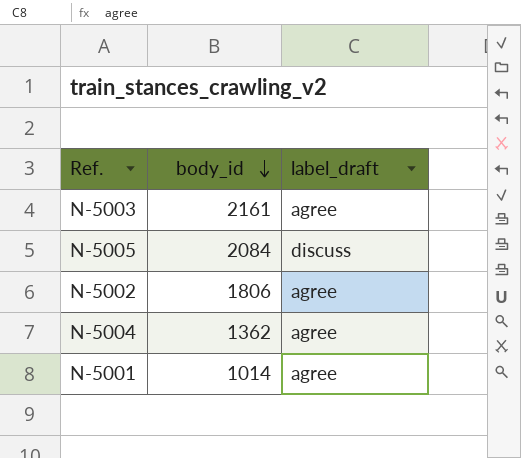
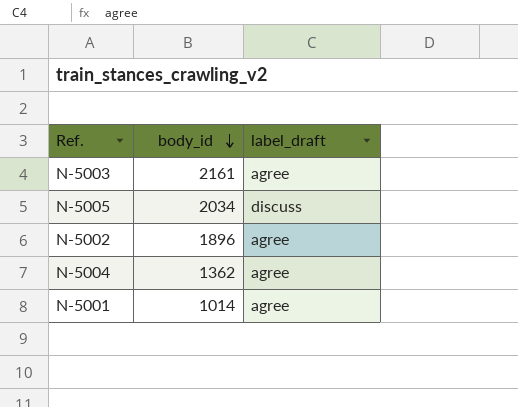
N-5005 | body_id: 2084 -> 2034
N-5002 | body_id: 1806 -> 1896

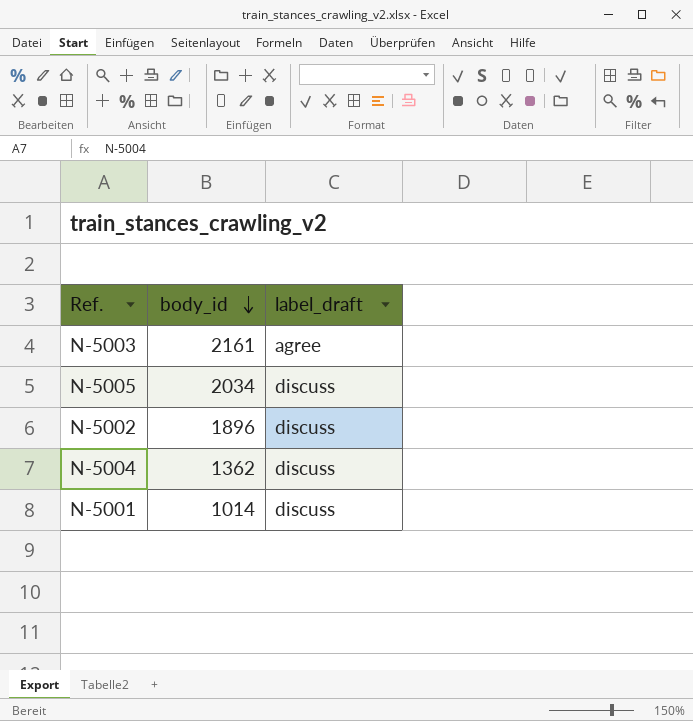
N-5002 | label_draft: agree -> discuss
N-5004 | label_draft: agree -> discuss
N-5001 | label_draft: agree -> discuss

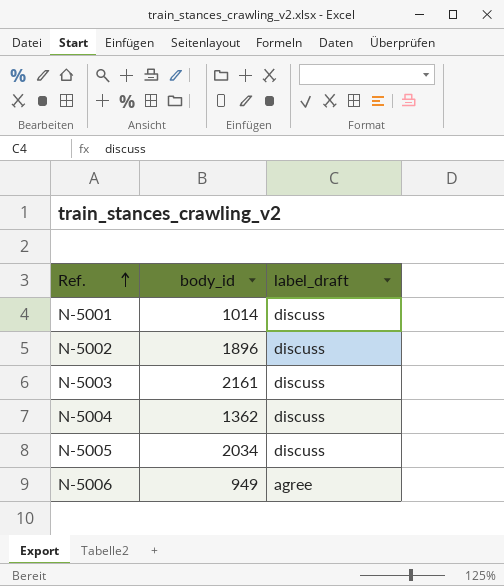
row order: body_id descending -> Ref. ascending
N-5003 | label_draft: agree -> discuss
row N-5006: none -> 949 | agree

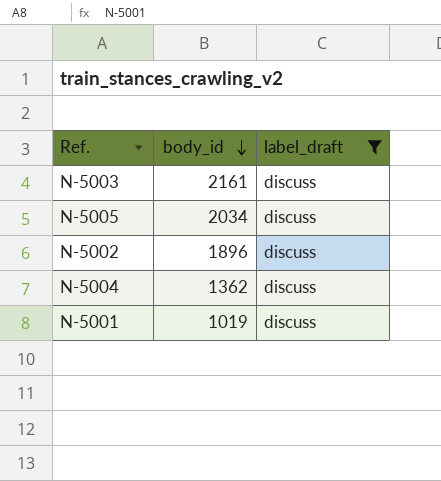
filter: none -> label_draft = discuss
row order: Ref. ascending -> body_id descending
N-5001 | body_id: 1014 -> 1019

